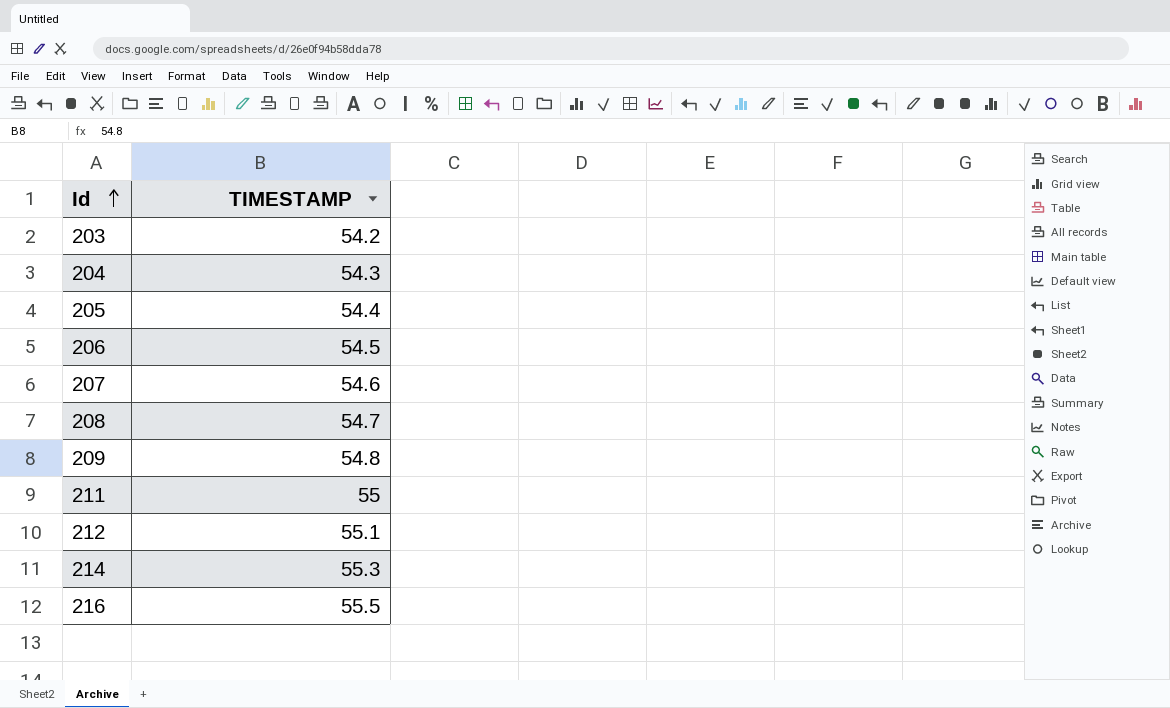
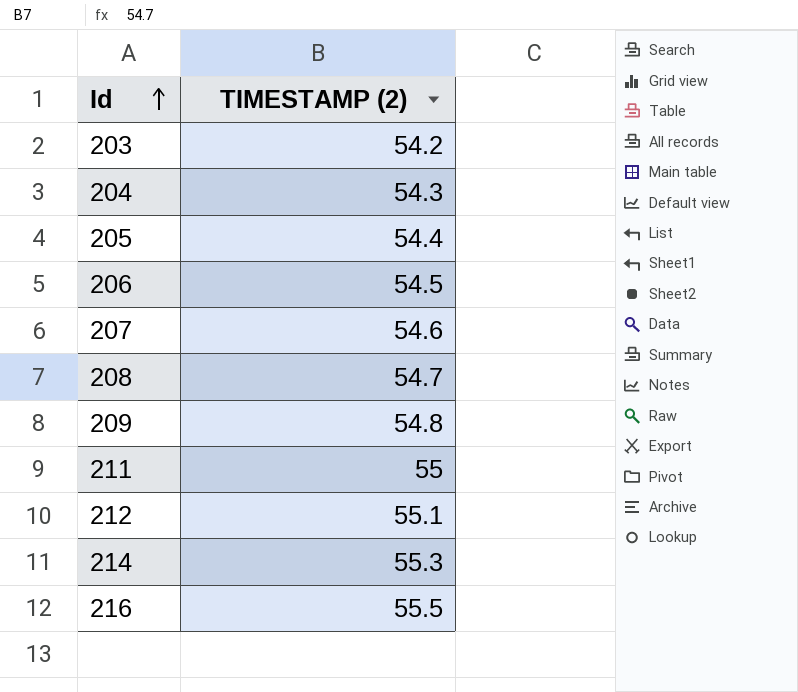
column name: TIMESTAMP -> TIMESTAMP (2)

